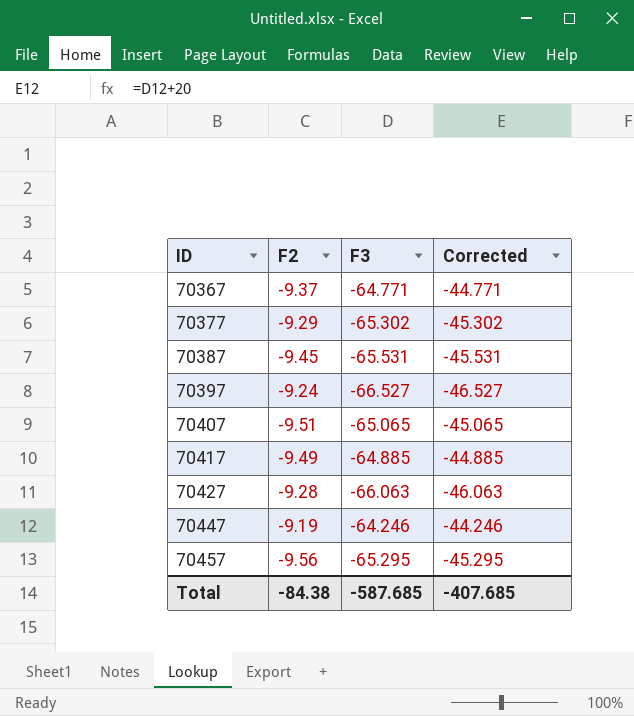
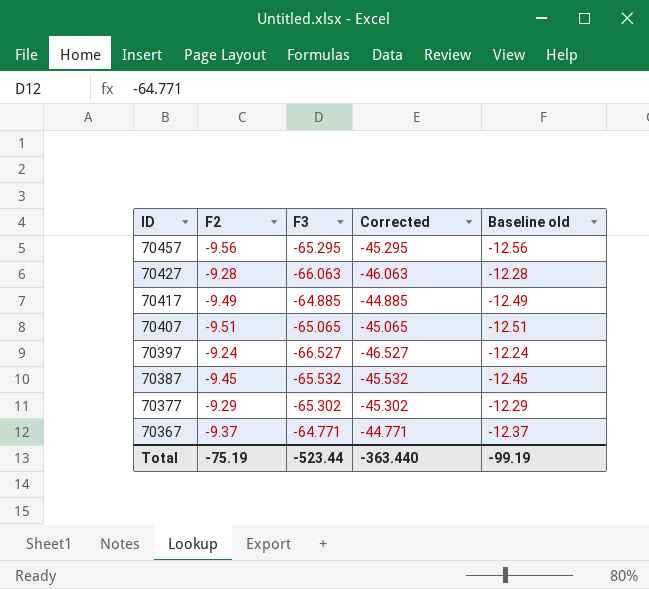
row order: ID ascending -> ID descending
column Baseline old | formula: none -> [F2] - 3
row 70447: -9.19 | -64.246 | -44.246 -> none
70387 | F3: -65.531 -> -65.532
70387 | Corrected: -45.531 -> -45.532
Total | F2: -84.38 -> -75.19
Total | F3: -587.685 -> -523.44
Total | Corrected: -407.685 -> -363.440

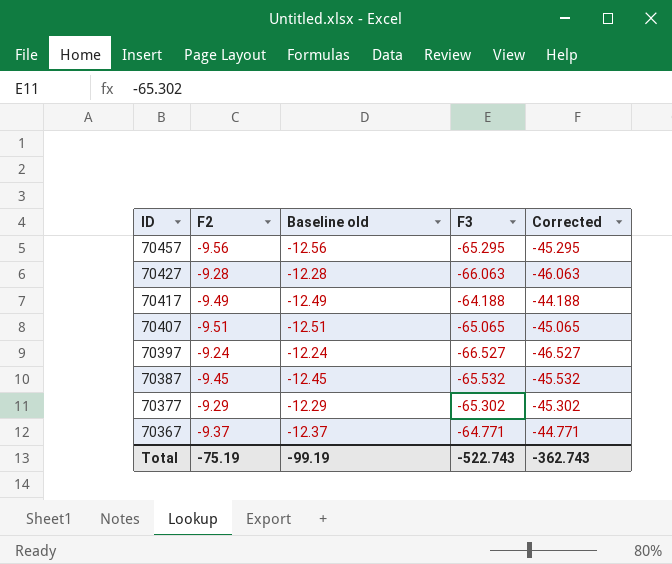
column Baseline old | position: 5 -> 3
70417 | F3: -64.885 -> -64.188
70417 | Corrected: -44.885 -> -44.188
Total | F3: -523.44 -> -522.743
Total | Corrected: -363.440 -> -362.743

